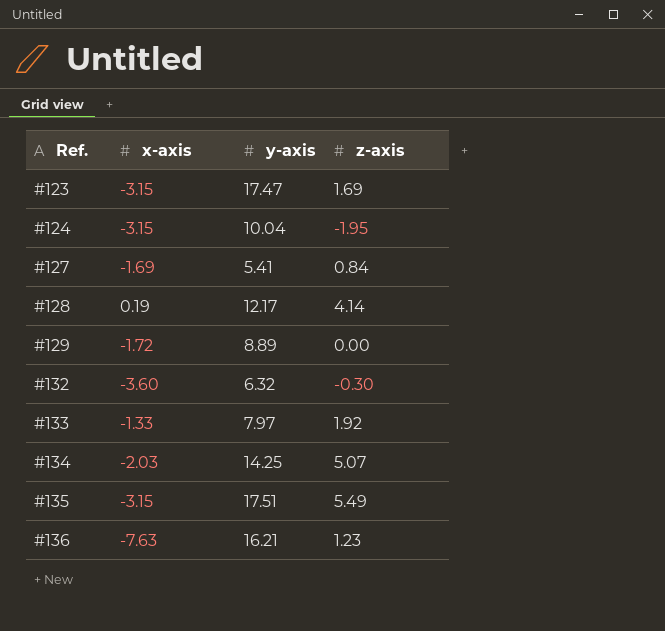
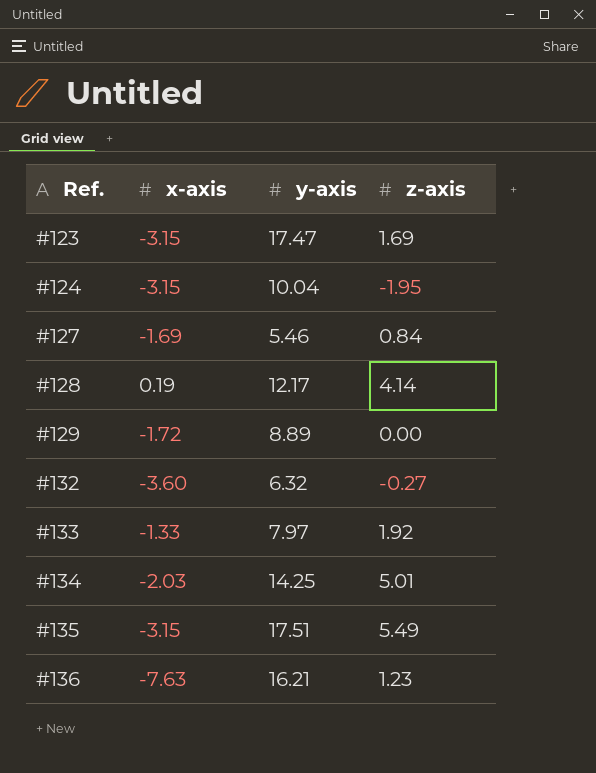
#127 | y-axis: 5.41 -> 5.46
#132 | z-axis: -0.30 -> -0.27
#134 | z-axis: 5.07 -> 5.01

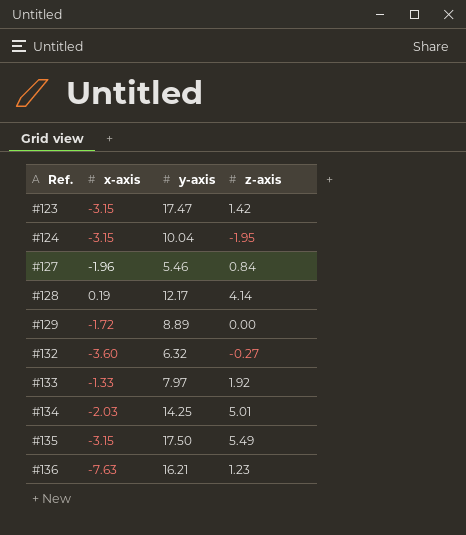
#123 | z-axis: 1.69 -> 1.42
#127 | x-axis: -1.69 -> -1.96
#135 | y-axis: 17.51 -> 17.50

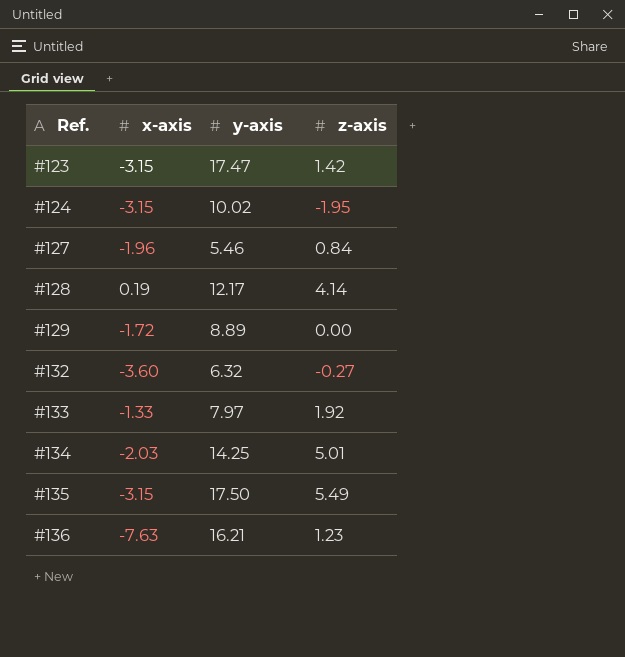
#124 | y-axis: 10.04 -> 10.02

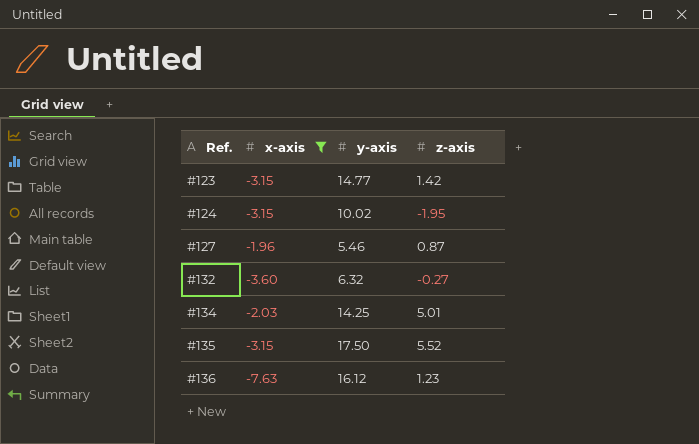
filter: none -> x-axis <= -1.96
#123 | y-axis: 17.47 -> 14.77
#127 | z-axis: 0.84 -> 0.87
#135 | z-axis: 5.49 -> 5.52
#136 | y-axis: 16.21 -> 16.12

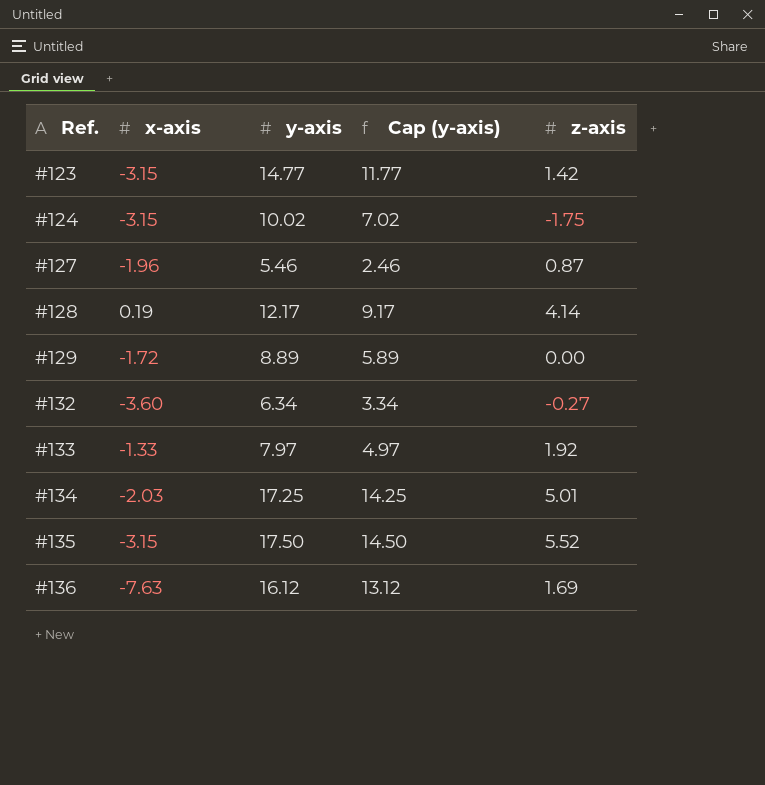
filter: x-axis <= -1.96 -> none
column Cap (y-axis) | formula: none -> [y-axis] - 3
#124 | z-axis: -1.95 -> -1.75
#132 | y-axis: 6.32 -> 6.34
#134 | y-axis: 14.25 -> 17.25
#136 | z-axis: 1.23 -> 1.69

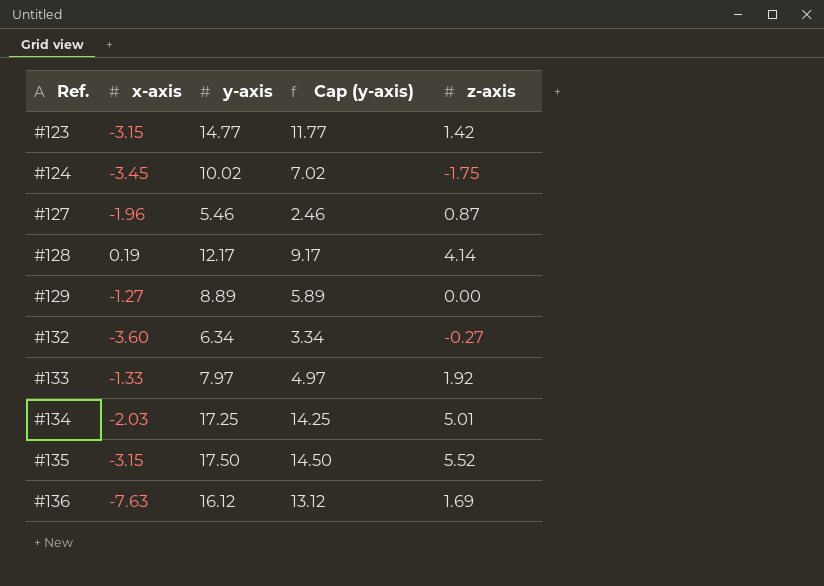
#124 | x-axis: -3.15 -> -3.45
#129 | x-axis: -1.72 -> -1.27

